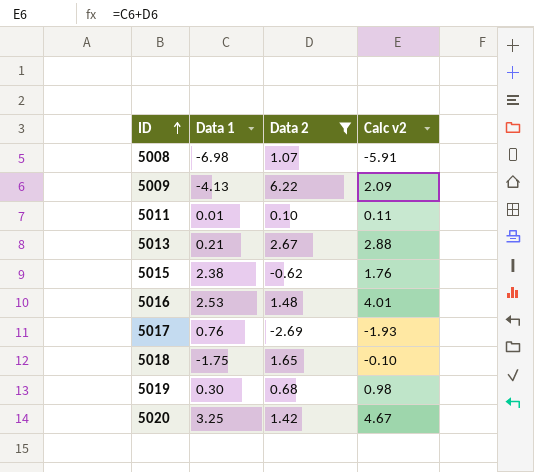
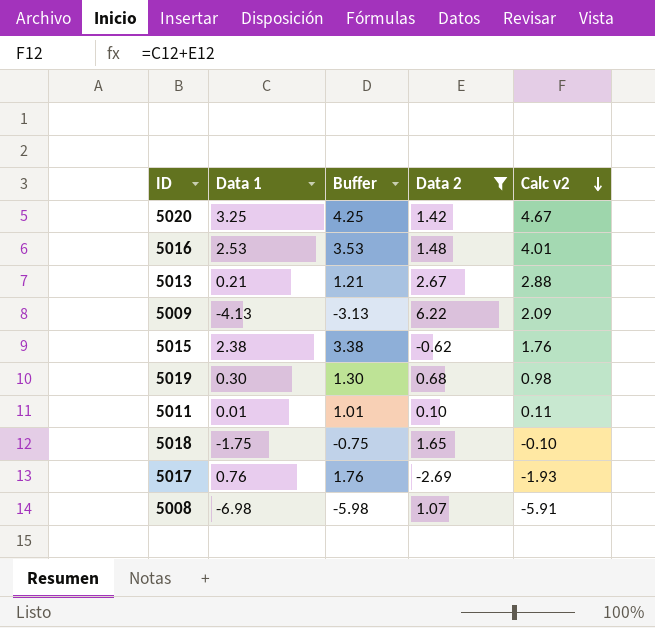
row order: ID ascending -> Calc v2 descending
column Buffer | formula: none -> [Data 1] + 1

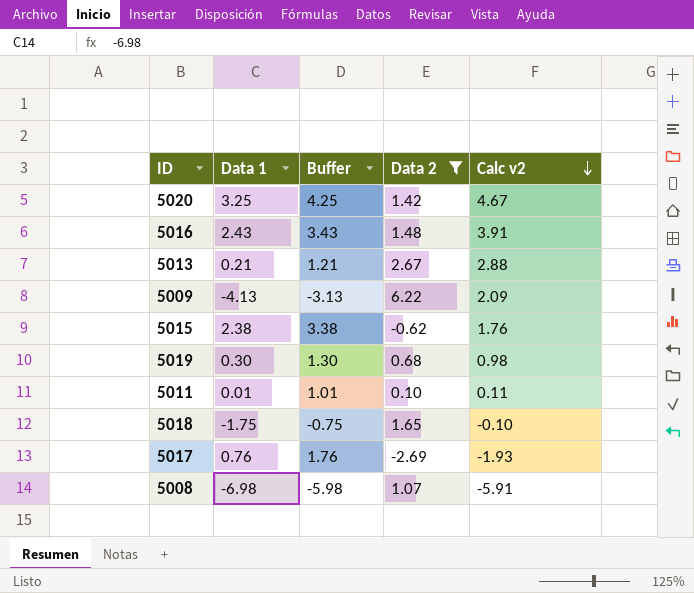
5016 | Data 1: 2.53 -> 2.43
5016 | Buffer: 3.53 -> 3.43
5016 | Calc v2: 4.01 -> 3.91

